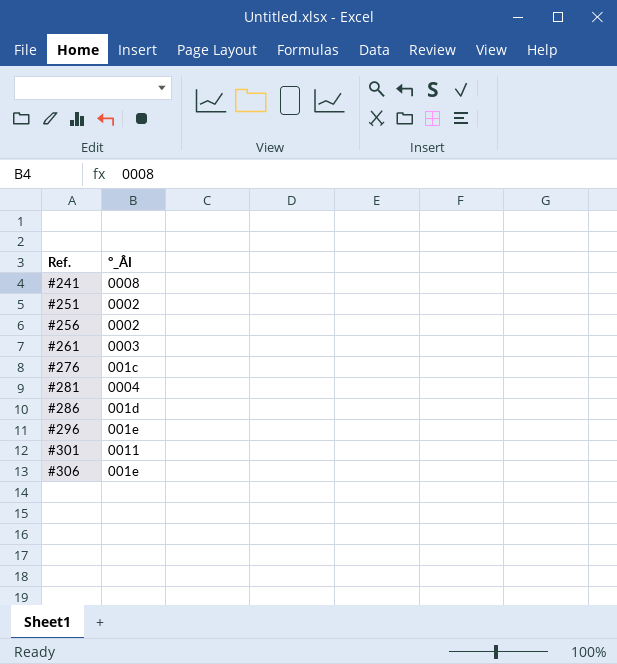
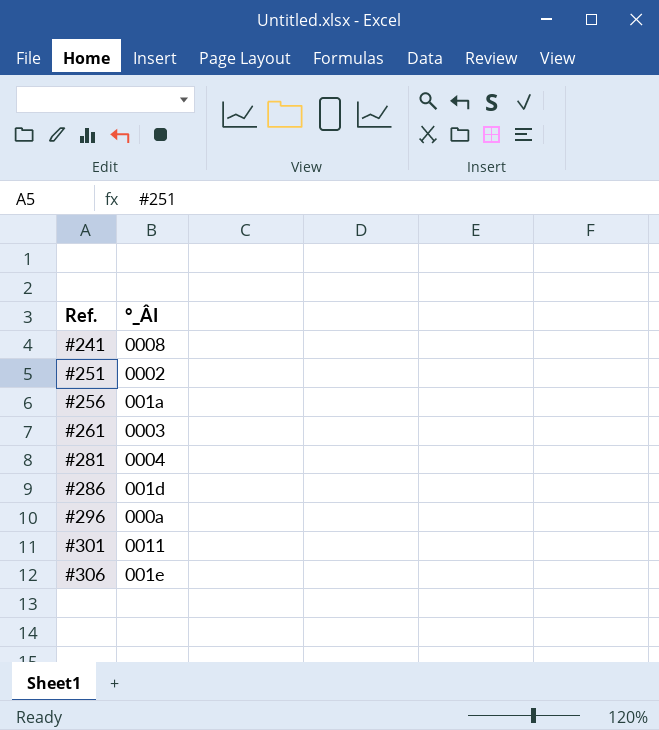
row #276: 001c -> none
#256 | °_ÂI: 0002 -> 001a
#296 | °_ÂI: 001e -> 000a

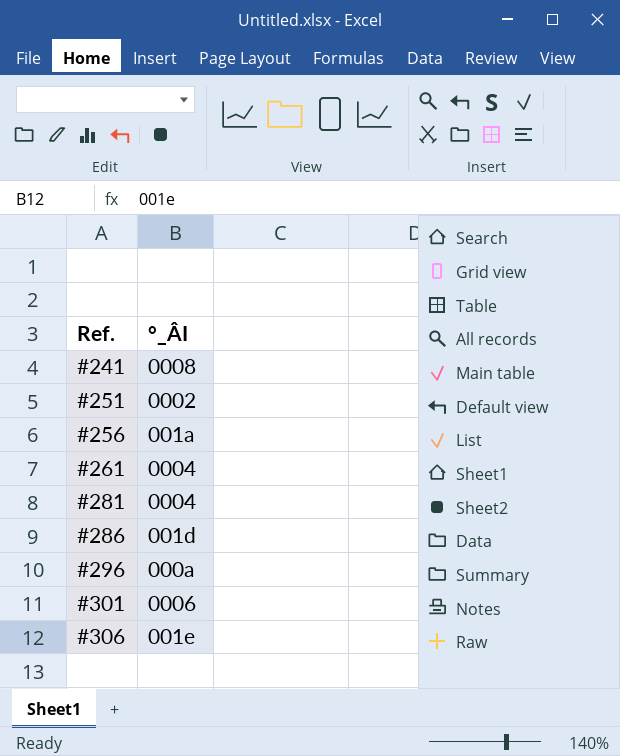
#261 | °_ÂI: 0003 -> 0004
#301 | °_ÂI: 0011 -> 0006

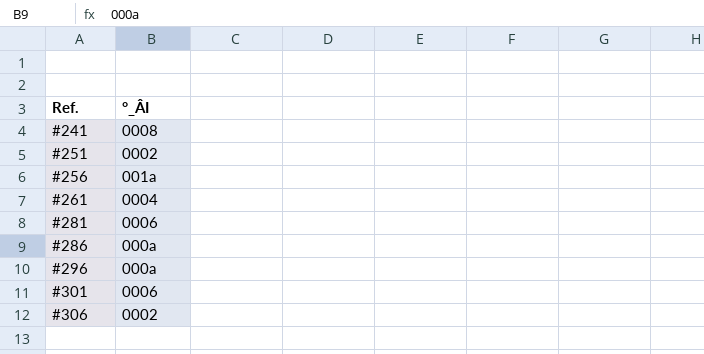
#281 | °_ÂI: 0004 -> 0006
#286 | °_ÂI: 001d -> 000a
#306 | °_ÂI: 001e -> 0002

